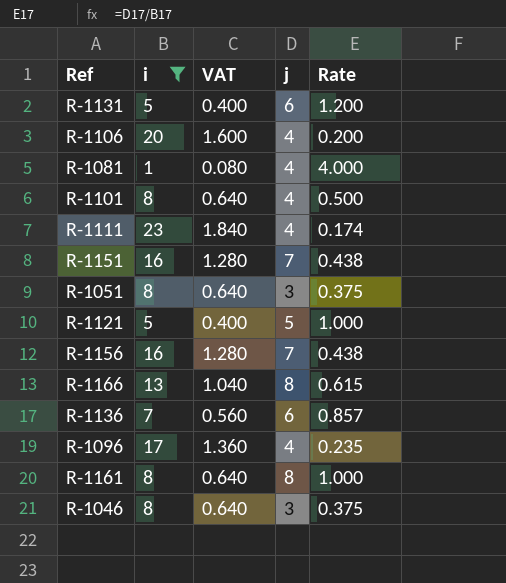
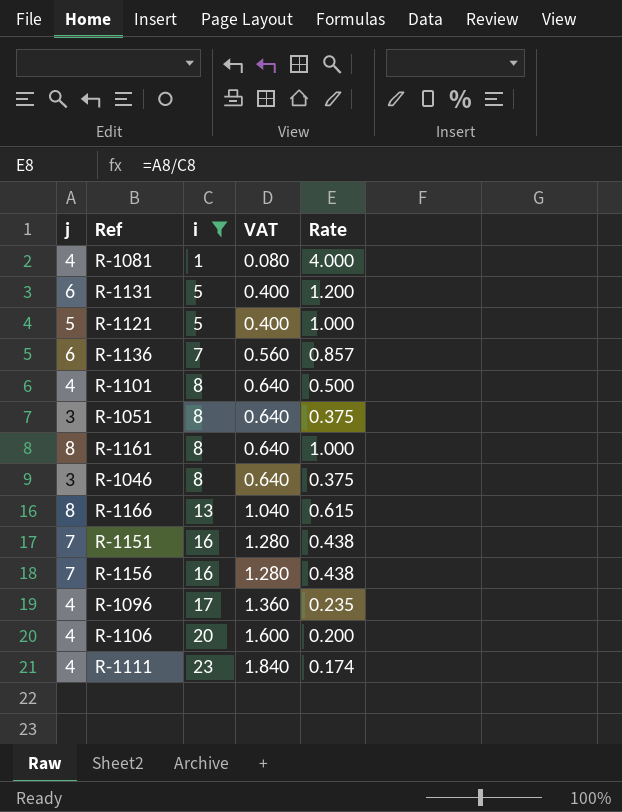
row order: none -> i ascending
column j | position: 4 -> 1

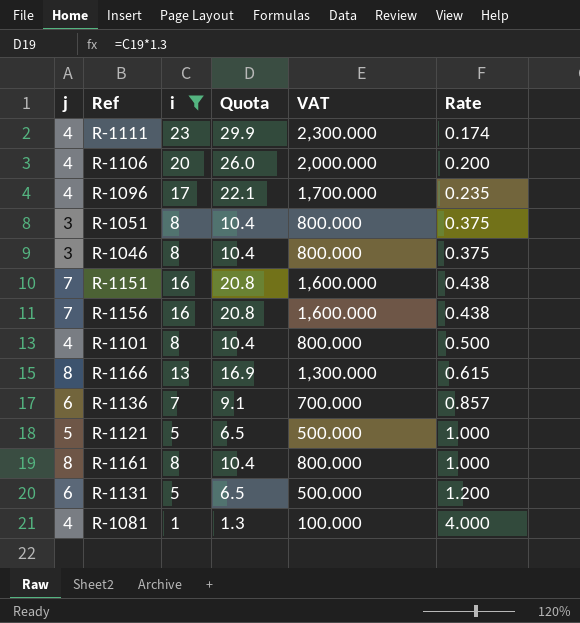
row order: i ascending -> Rate ascending
column Quota | formula: none -> [i] * 1.3
column VAT | formula: [i] * 0.08 -> [i] * 100

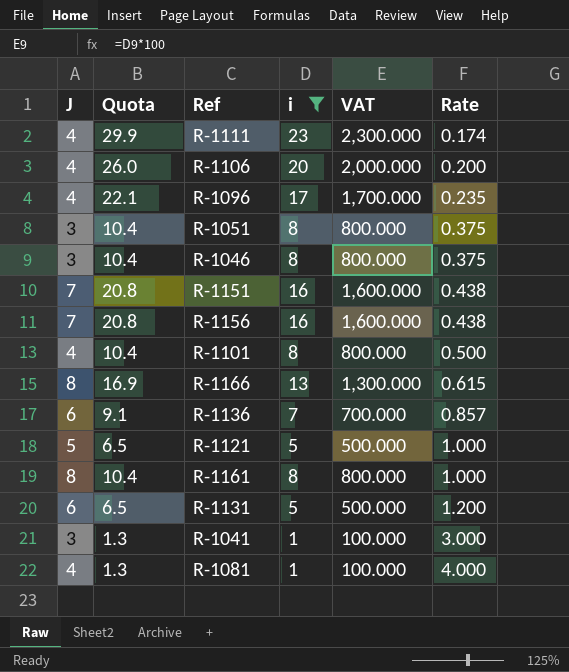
column name: j -> J
column Quota | position: 4 -> 2
row R-1041: none -> 3 | 1.3 | 1 | 100.000 | 3.000

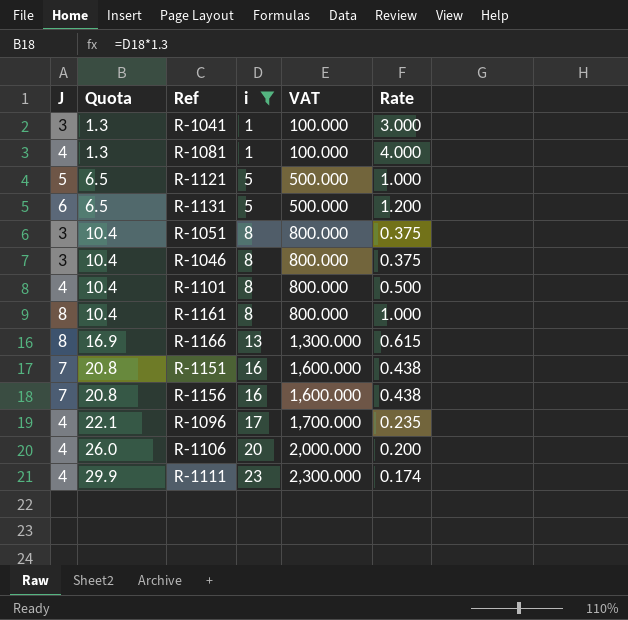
row order: Rate ascending -> Quota ascending
row R-1136: 6 | 9.1 | 7 | 700.000 | 0.857 -> none

